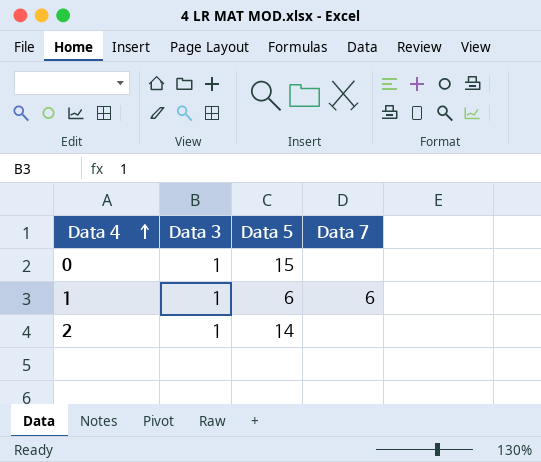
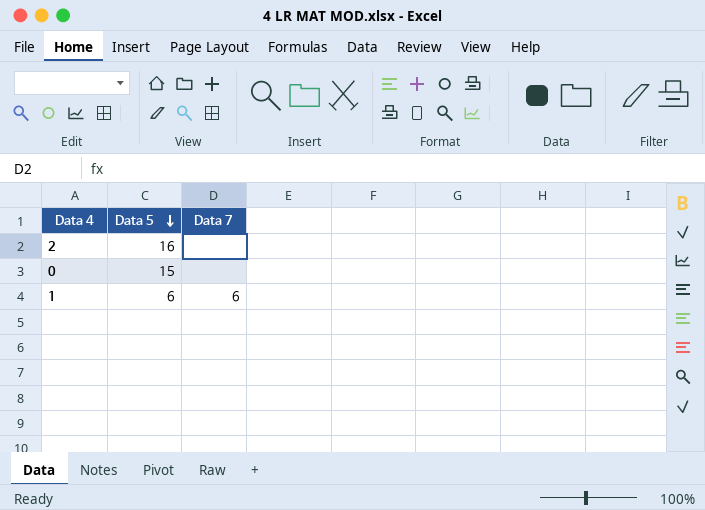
row order: Data 4 ascending -> Data 5 descending
column Data 3 | position: 2 -> none
2 | Data 5: 14 -> 16

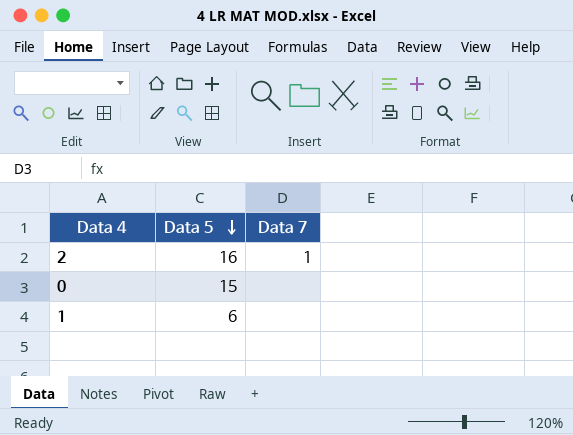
2 | Data 7: none -> 1
1 | Data 7: 6 -> none

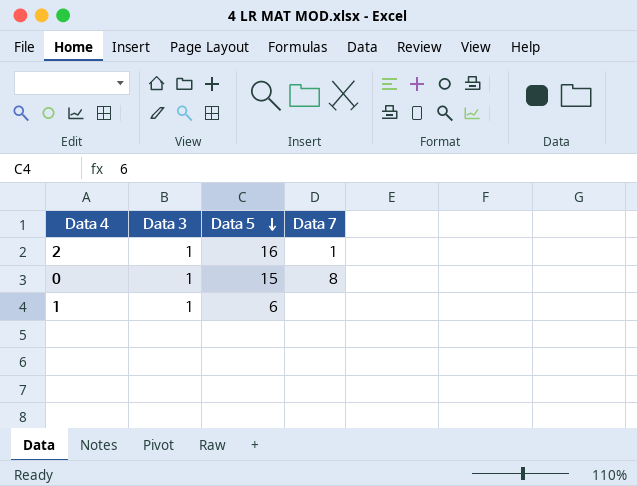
column Data 3 | position: none -> 2
0 | Data 7: none -> 8

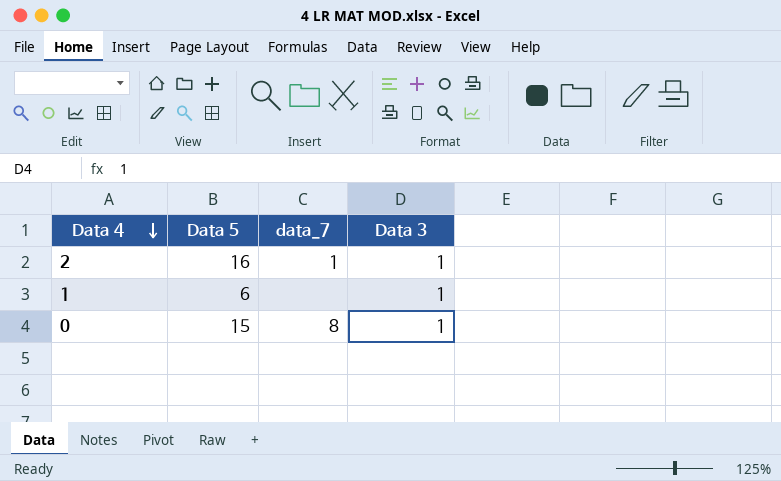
row order: Data 5 descending -> Data 4 descending
column name: Data 7 -> data_7
column Data 3 | position: 2 -> 4

